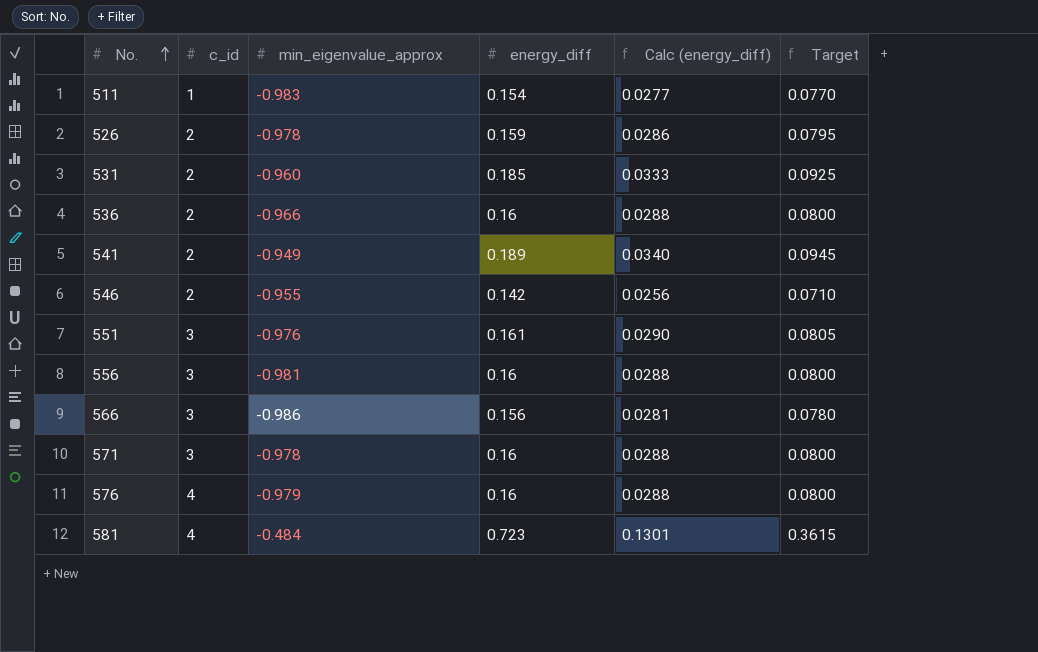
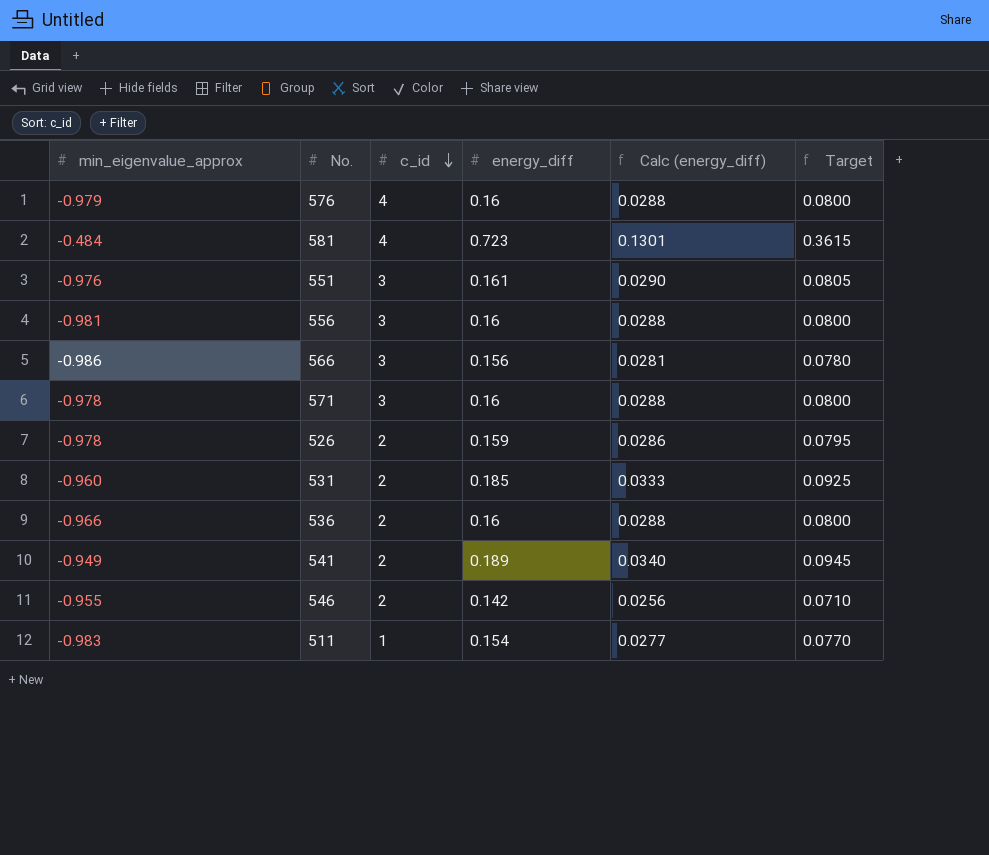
row order: No. ascending -> c_id descending
column min_eigenvalue_approx | position: 3 -> 1

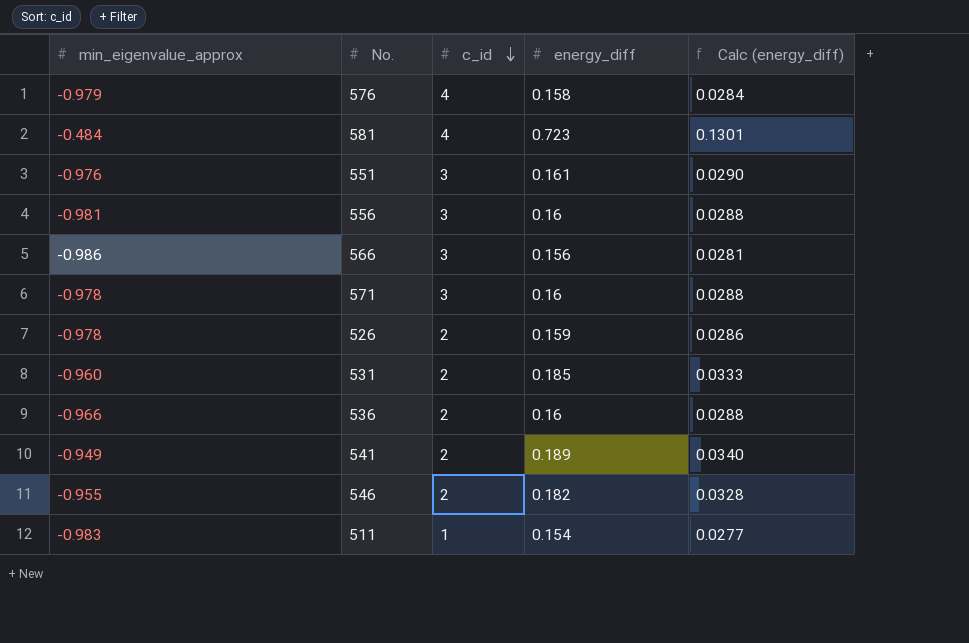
column Target | formula: [energy_diff] * 0.5 -> none
576 | energy_diff: 0.16 -> 0.158
576 | Calc (energy_diff): 0.0288 -> 0.0284
546 | energy_diff: 0.142 -> 0.182
546 | Calc (energy_diff): 0.0256 -> 0.0328

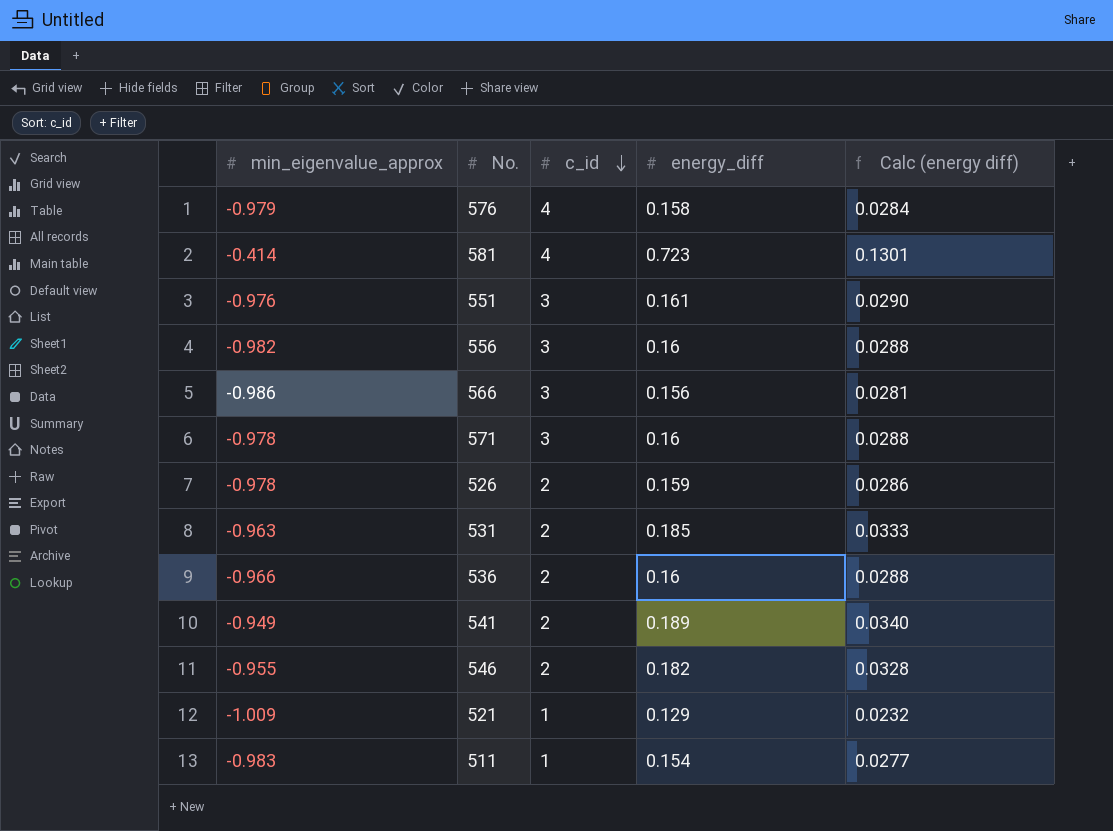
column name: Calc (energy_diff) -> Calc (energy diff)
581 | min_eigenvalue_approx: -0.484 -> -0.414
556 | min_eigenvalue_approx: -0.981 -> -0.982
531 | min_eigenvalue_approx: -0.960 -> -0.963
row 521: none -> -1.009 | 1 | 0.129 | 0.0232

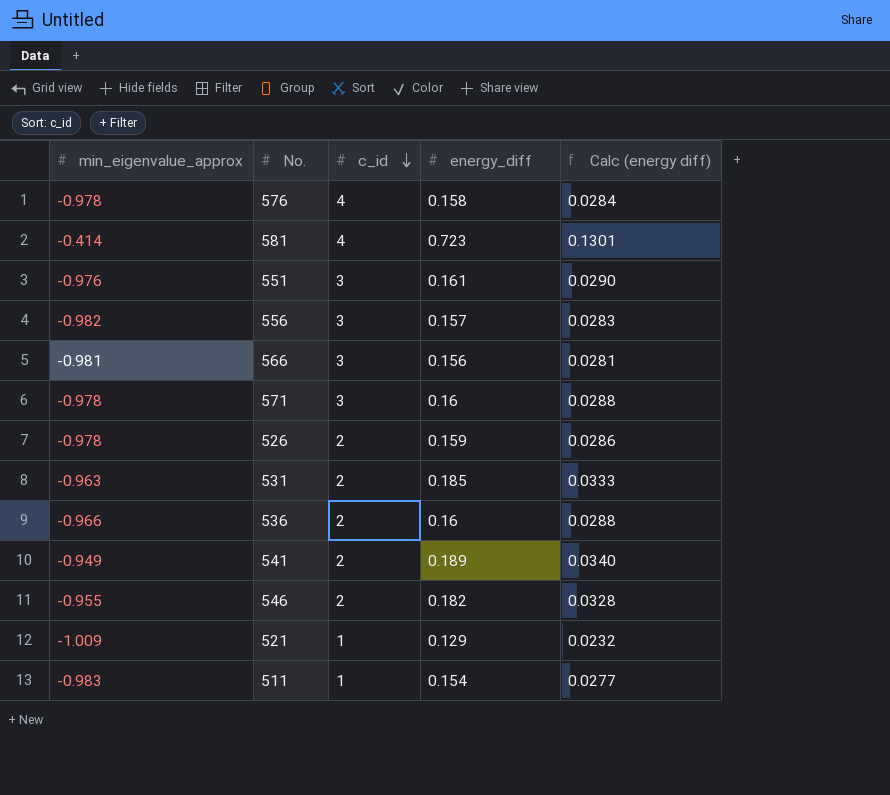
576 | min_eigenvalue_approx: -0.979 -> -0.978
556 | energy_diff: 0.16 -> 0.157
556 | Calc (energy diff): 0.0288 -> 0.0283
566 | min_eigenvalue_approx: -0.986 -> -0.981

